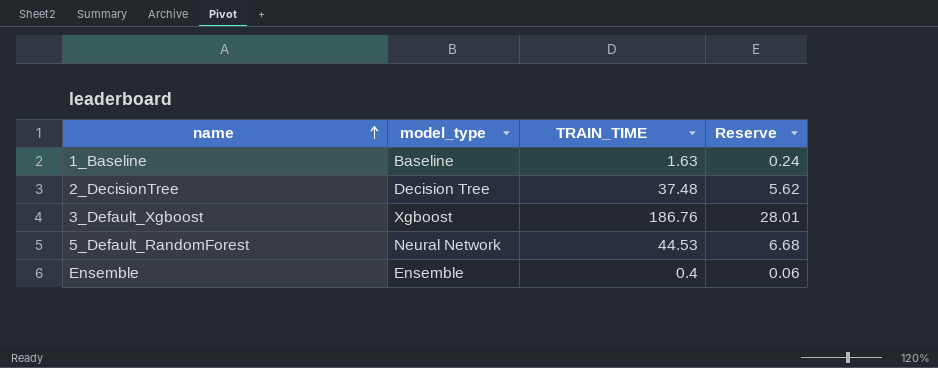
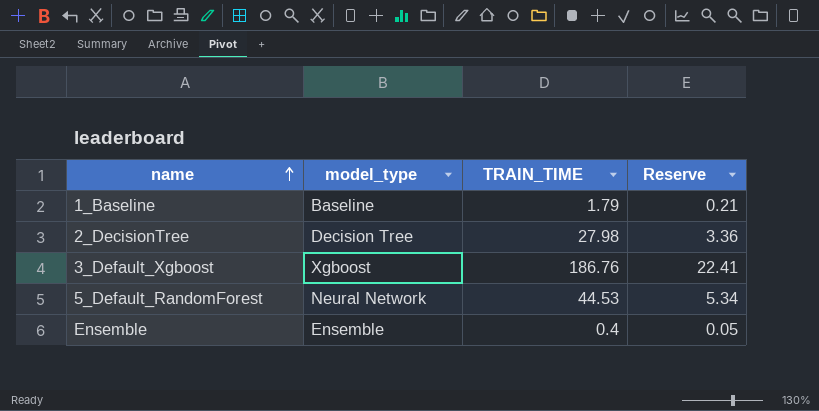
column Reserve | formula: [TRAIN_TIME] * 0.15 -> [TRAIN_TIME] * 0.12
1_Baseline | TRAIN_TIME: 1.63 -> 1.79
2_DecisionTree | TRAIN_TIME: 37.48 -> 27.98

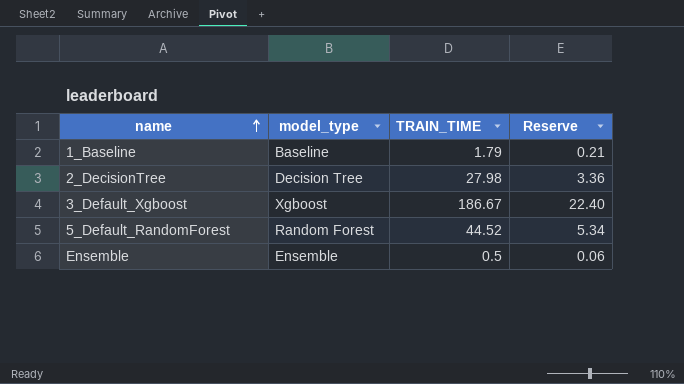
3_Default_Xgboost | TRAIN_TIME: 186.76 -> 186.67
3_Default_Xgboost | Reserve: 22.41 -> 22.40
5_Default_RandomForest | model_type: Neural Network -> Random Forest
5_Default_RandomForest | TRAIN_TIME: 44.53 -> 44.52
Ensemble | TRAIN_TIME: 0.4 -> 0.5
Ensemble | Reserve: 0.05 -> 0.06

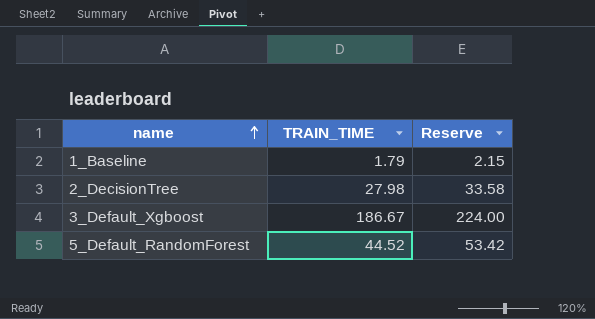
column model_type | position: 2 -> none
column Reserve | formula: [TRAIN_TIME] * 0.12 -> [TRAIN_TIME] * 1.2
row Ensemble: Ensemble | 0.5 | 0.06 -> none

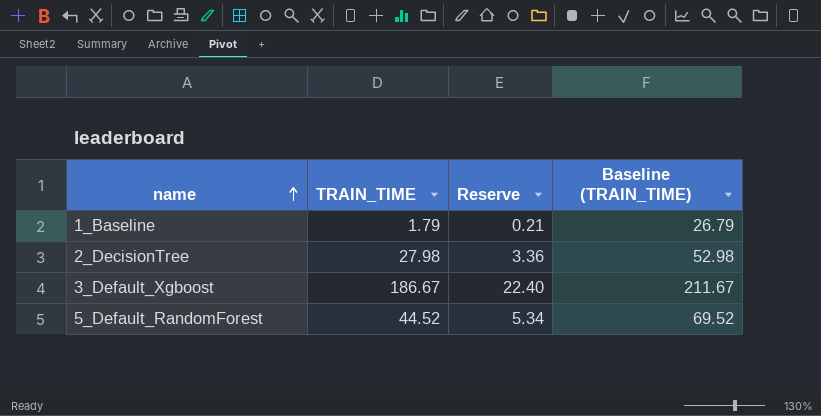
column Reserve | formula: [TRAIN_TIME] * 1.2 -> [TRAIN_TIME] * 0.12
column Baseline (TRAIN_TIME) | formula: none -> [TRAIN_TIME] + 25

